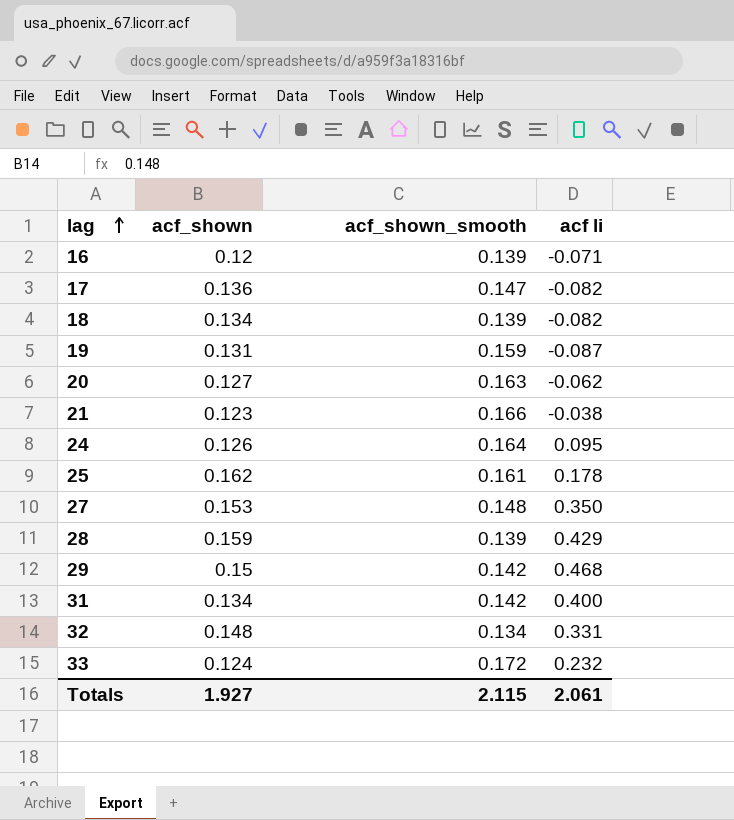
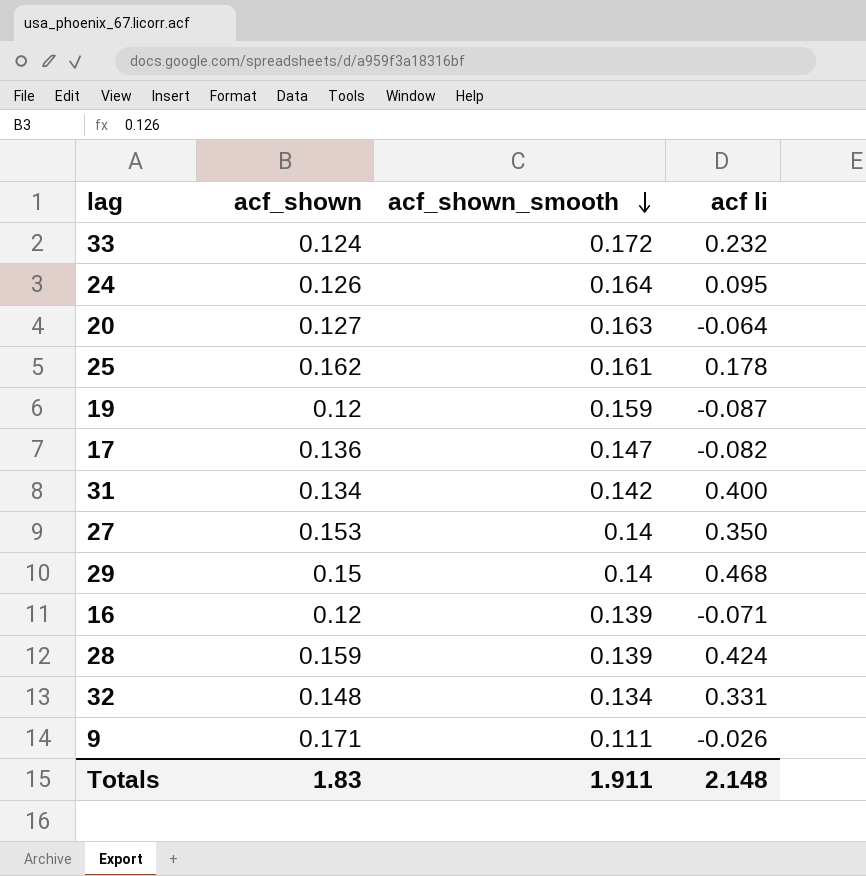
row order: lag ascending -> acf_shown_smooth descending
row 18: 0.134 | 0.139 | -0.082 -> none
row 21: 0.123 | 0.166 | -0.038 -> none
20 | acf li: -0.062 -> -0.064
19 | acf_shown: 0.131 -> 0.12
27 | acf_shown_smooth: 0.148 -> 0.14
29 | acf_shown_smooth: 0.142 -> 0.14
28 | acf li: 0.429 -> 0.424
row 9: none -> 0.171 | 0.111 | -0.026
Totals | acf_shown: 1.927 -> 1.83
Totals | acf_shown_smooth: 2.115 -> 1.911
Totals | acf li: 2.061 -> 2.148

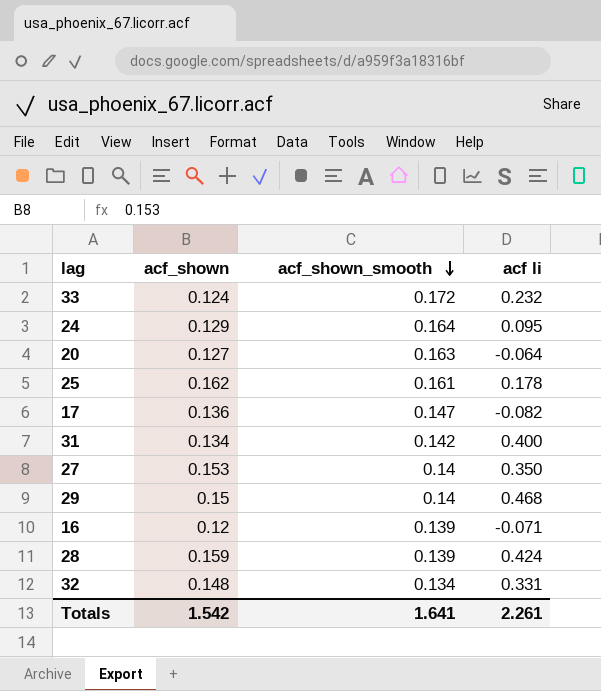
row 19: 0.12 | 0.159 | -0.087 -> none
row 9: 0.171 | 0.111 | -0.026 -> none
24 | acf_shown: 0.126 -> 0.129
Totals | acf_shown: 1.83 -> 1.542
Totals | acf_shown_smooth: 1.911 -> 1.641
Totals | acf li: 2.148 -> 2.261

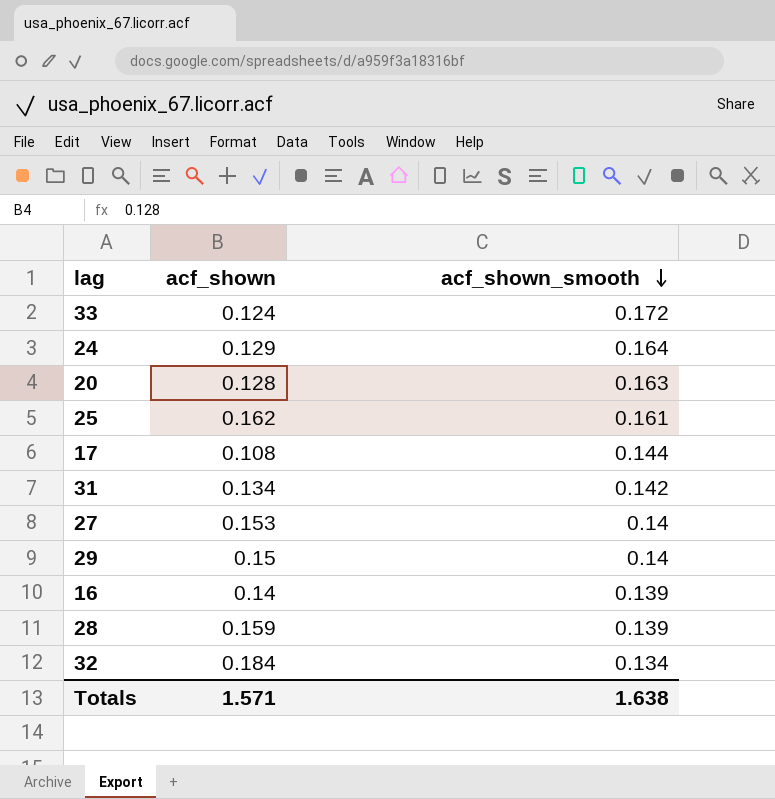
column acf li | position: 4 -> none
20 | acf_shown: 0.127 -> 0.128
17 | acf_shown: 0.136 -> 0.108
17 | acf_shown_smooth: 0.147 -> 0.144
16 | acf_shown: 0.12 -> 0.14
32 | acf_shown: 0.148 -> 0.184
Totals | acf_shown: 1.542 -> 1.571
Totals | acf_shown_smooth: 1.641 -> 1.638

